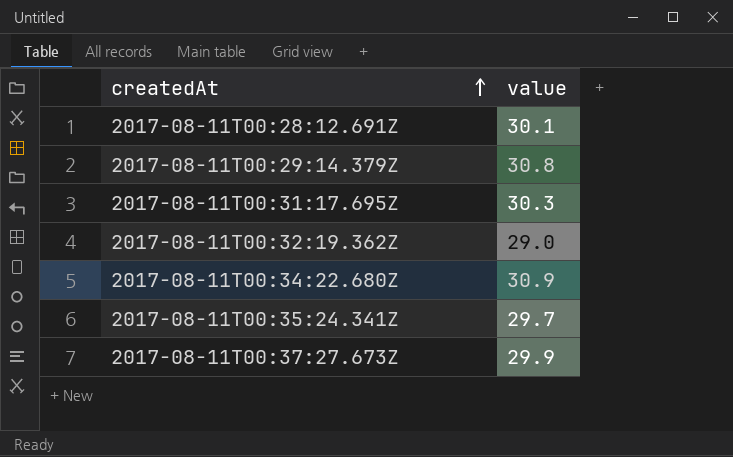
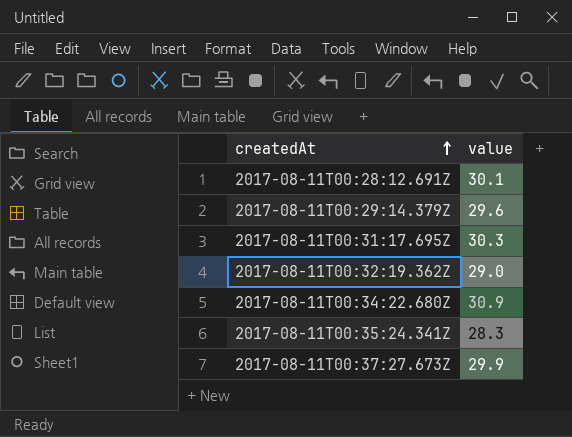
2017-08-11T00:29:14.379Z | value: 30.8 -> 29.6
2017-08-11T00:35:24.341Z | value: 29.7 -> 28.3

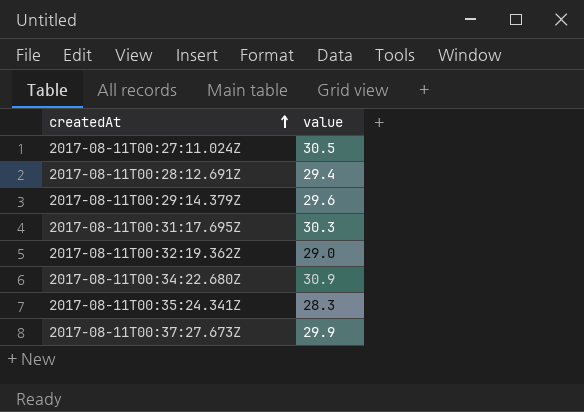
row 2017-08-11T00:27:11.024Z: none -> 30.5
2017-08-11T00:28:12.691Z | value: 30.1 -> 29.4

